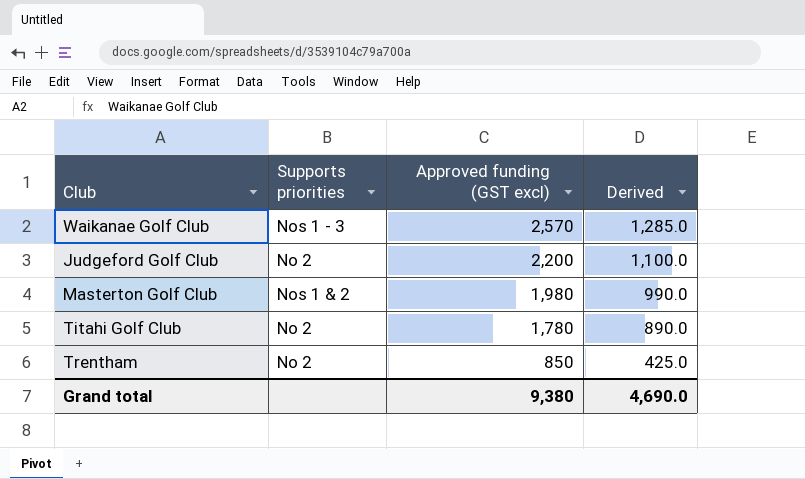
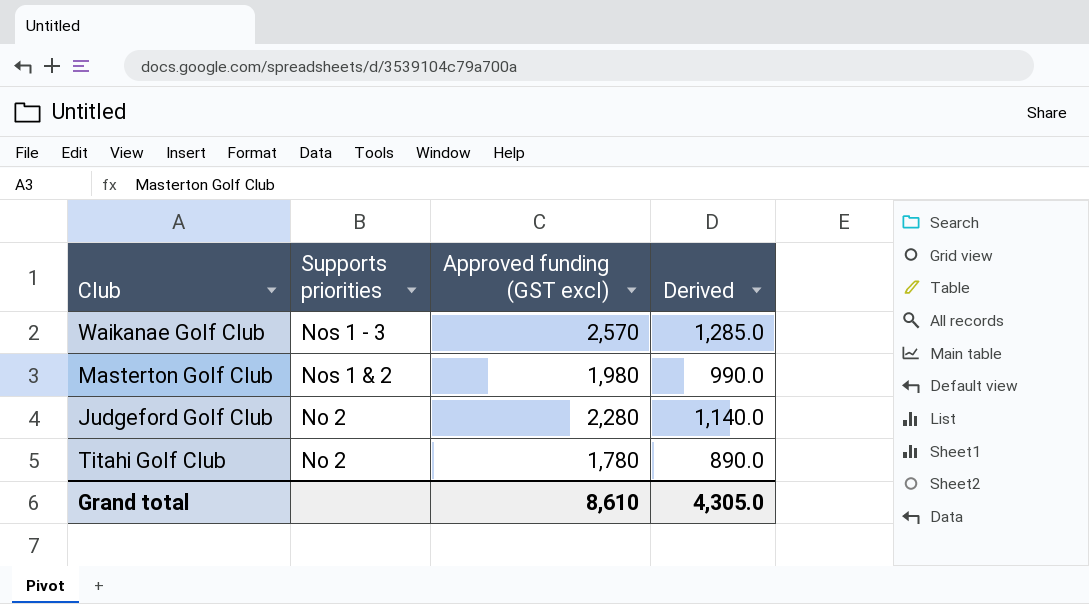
row order: Approved funding (GST excl) descending -> Supports priorities descending
row Trentham: No 2 | 850 | 425.0 -> none
Judgeford Golf Club | Approved funding (GST excl): 2,200 -> 2,280
Judgeford Golf Club | Derived: 1,100.0 -> 1,140.0
Grand total | Approved funding (GST excl): 9,380 -> 8,610
Grand total | Derived: 4,690.0 -> 4,305.0

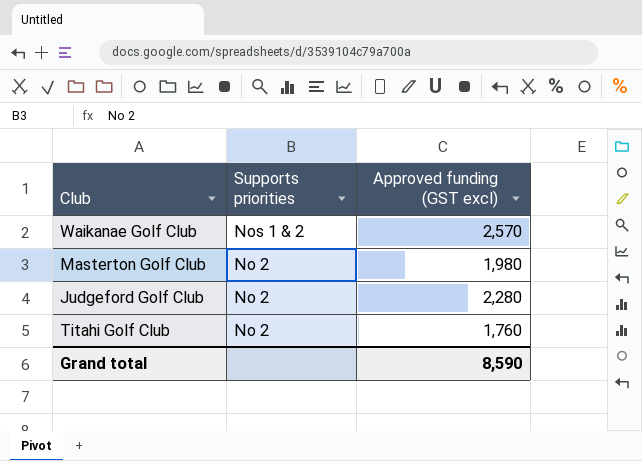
column Derived | formula: [Approved funding (GST excl)] * 0.5 -> none
Waikanae Golf Club | Supports priorities: Nos 1 - 3 -> Nos 1 & 2
Masterton Golf Club | Supports priorities: Nos 1 & 2 -> No 2
Titahi Golf Club | Approved funding (GST excl): 1,780 -> 1,760
Grand total | Approved funding (GST excl): 8,610 -> 8,590

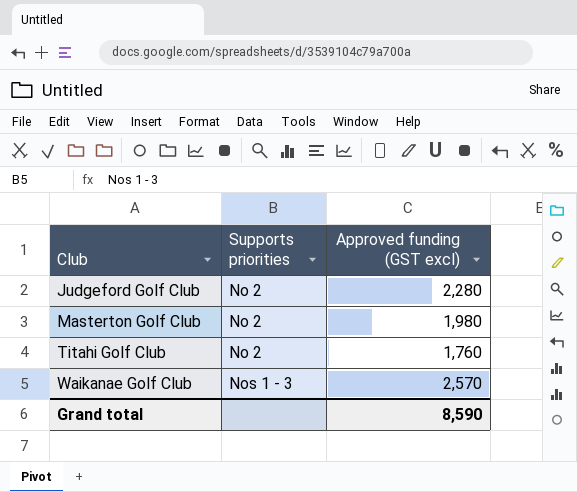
row order: Supports priorities descending -> Club ascending
Waikanae Golf Club | Supports priorities: Nos 1 & 2 -> Nos 1 - 3

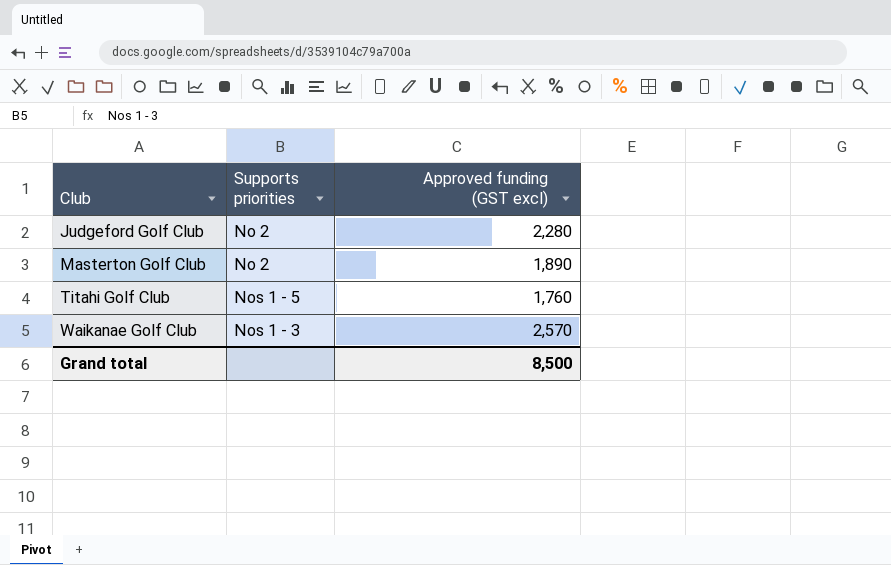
Masterton Golf Club | Approved funding (GST excl): 1,980 -> 1,890
Titahi Golf Club | Supports priorities: No 2 -> Nos 1 - 5
Grand total | Approved funding (GST excl): 8,590 -> 8,500

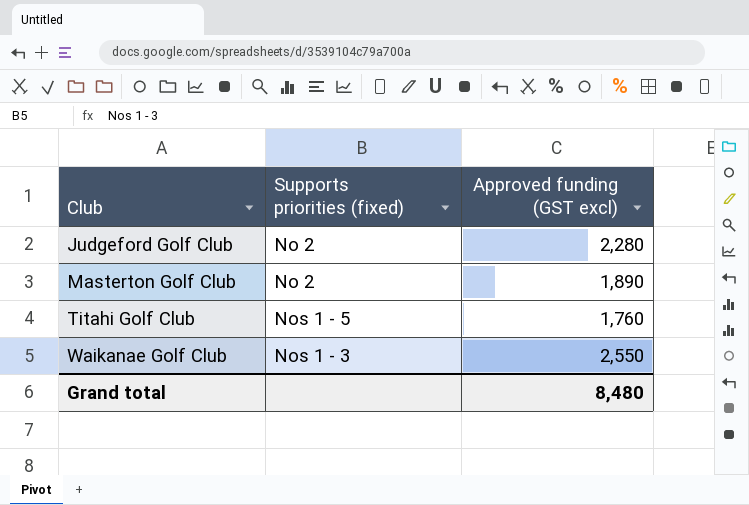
column name: Supports priorities -> Supports priorities (fixed)
Waikanae Golf Club | Approved funding (GST excl): 2,570 -> 2,550
Grand total | Approved funding (GST excl): 8,500 -> 8,480

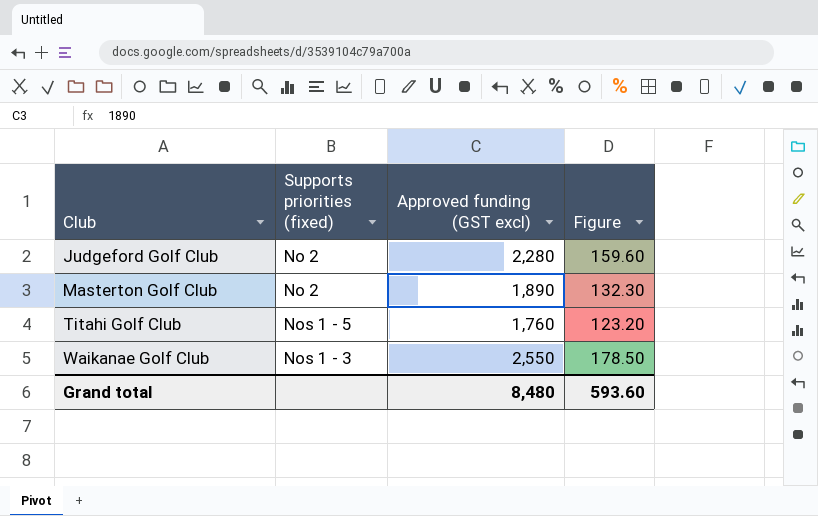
column Figure | formula: none -> [Approved funding (GST excl)] * 0.07

